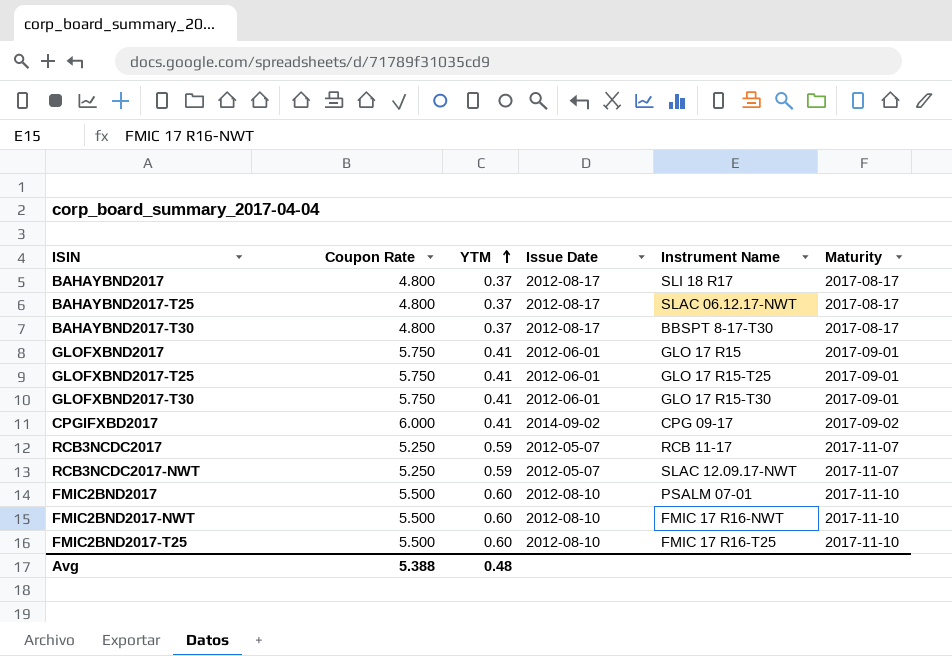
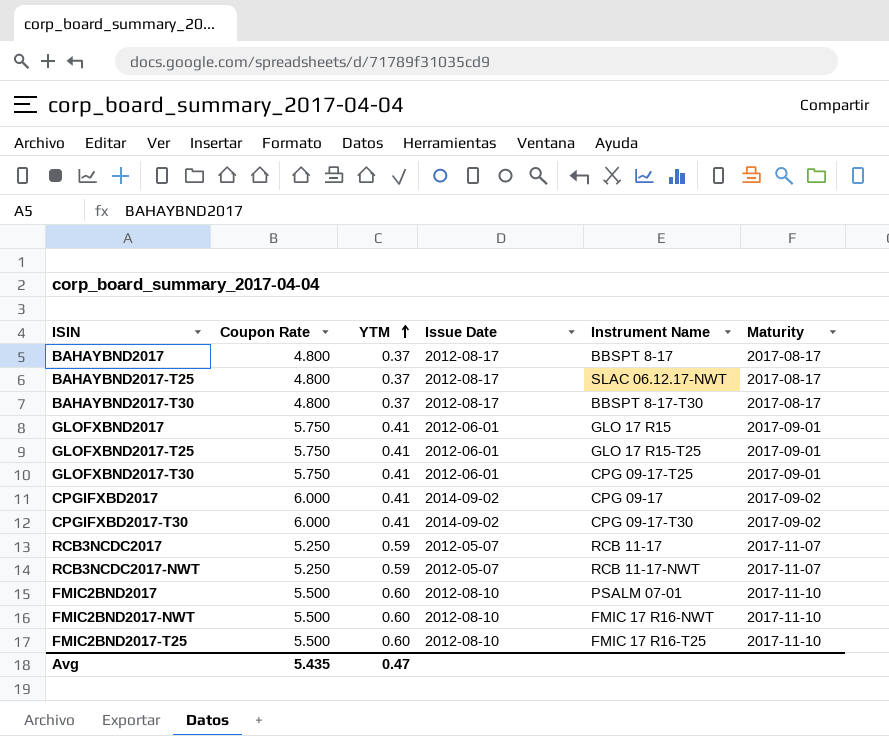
BAHAYBND2017 | Instrument Name: SLI 18 R17 -> BBSPT 8-17
GLOFXBND2017-T30 | Instrument Name: GLO 17 R15-T30 -> CPG 09-17-T25
row CPGIFXBD2017-T30: none -> 6.000 | 0.41 | 2014-09-02 | CPG 09-17-T30 | 2017-09-02
RCB3NCDC2017-NWT | Instrument Name: SLAC 12.09.17-NWT -> RCB 11-17-NWT
Avg | Coupon Rate: 5.388 -> 5.435
Avg | YTM: 0.48 -> 0.47

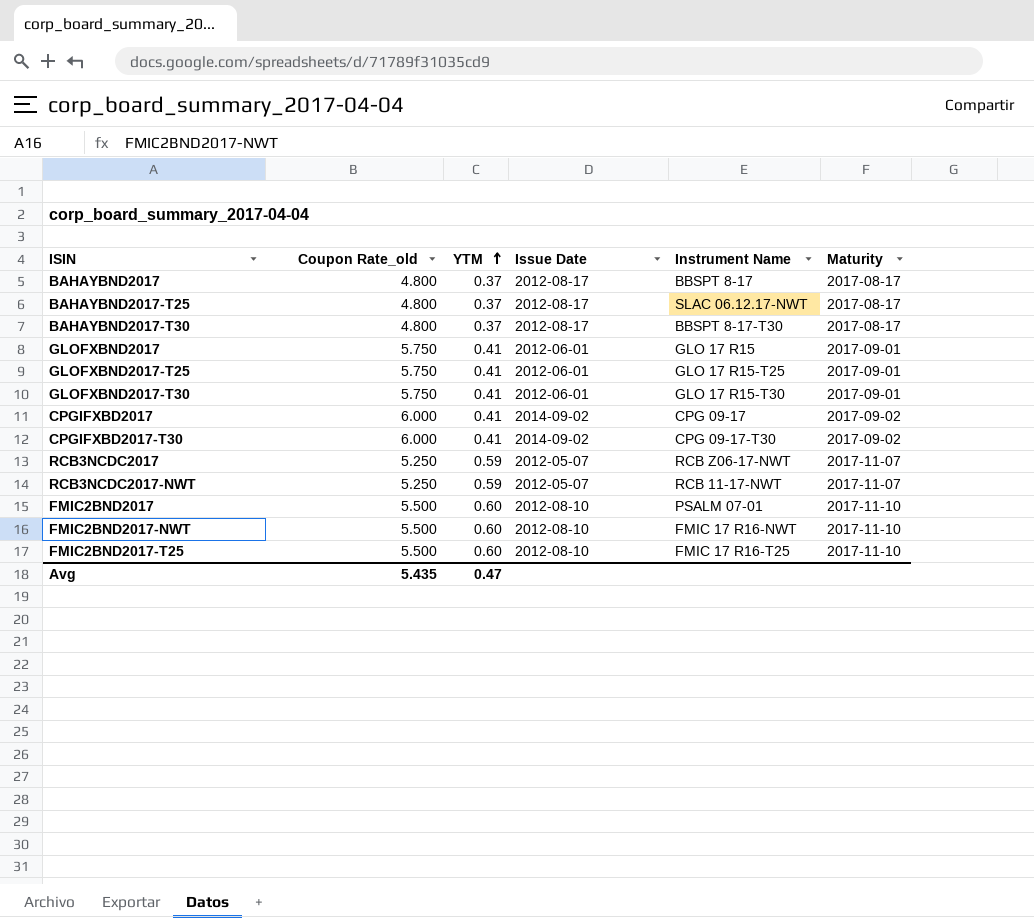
column name: Coupon Rate -> Coupon Rate_old
GLOFXBND2017-T30 | Instrument Name: CPG 09-17-T25 -> GLO 17 R15-T30
RCB3NCDC2017 | Instrument Name: RCB 11-17 -> RCB Z06-17-NWT

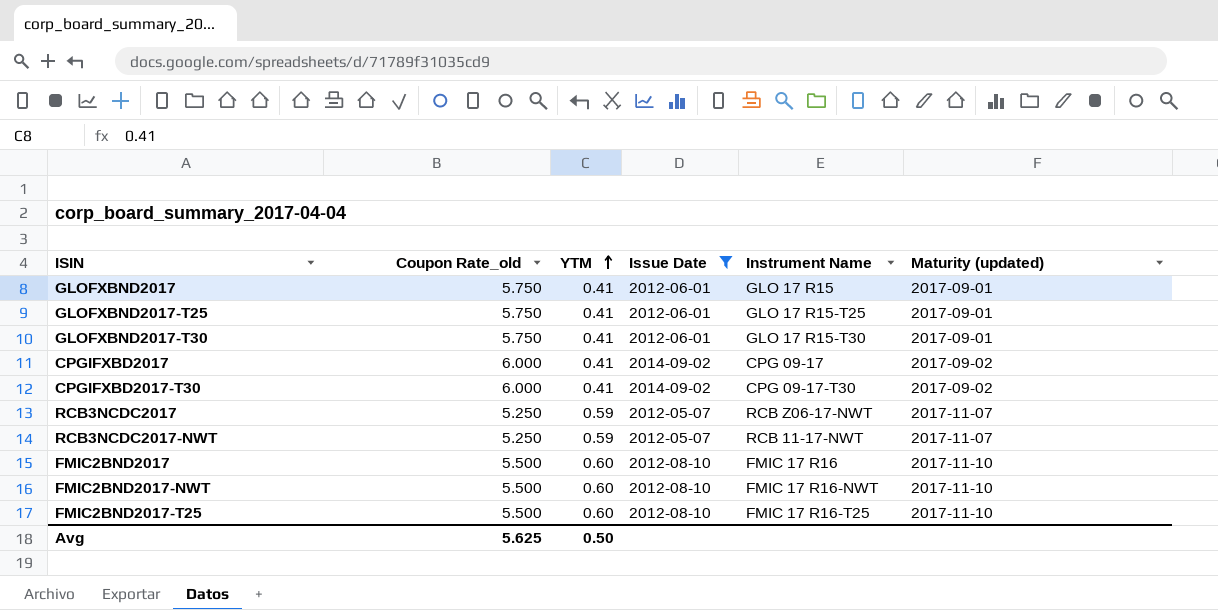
filter: none -> Issue Date != 2012-08-17
column name: Maturity -> Maturity (updated)
FMIC2BND2017 | Instrument Name: PSALM 07-01 -> FMIC 17 R16
Avg | Coupon Rate_old: 5.435 -> 5.625
Avg | YTM: 0.47 -> 0.50

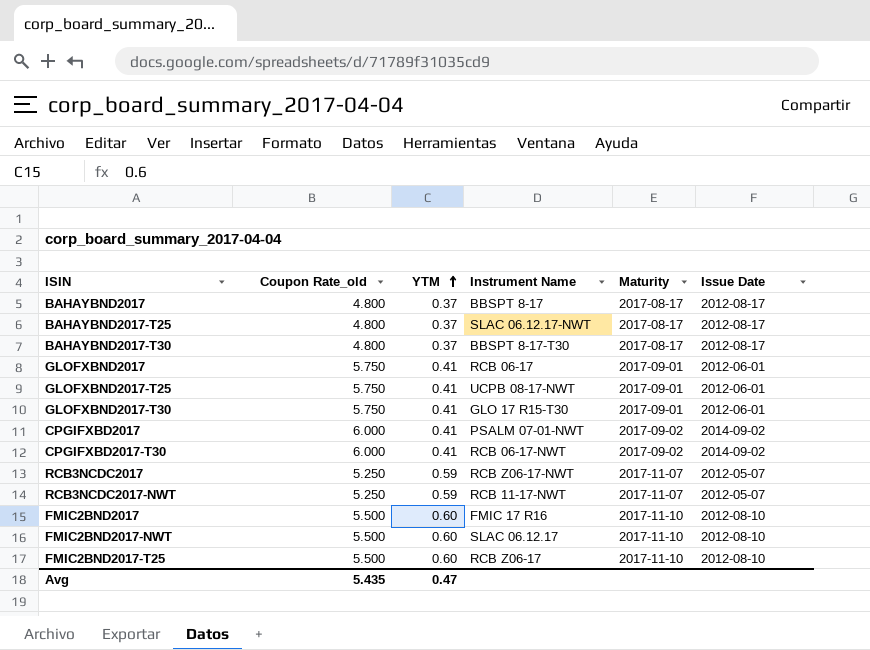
filter: Issue Date != 2012-08-17 -> none
column name: Maturity (updated) -> Maturity
column Issue Date | position: 4 -> 6
GLOFXBND2017 | Instrument Name: GLO 17 R15 -> RCB 06-17
GLOFXBND2017-T25 | Instrument Name: GLO 17 R15-T25 -> UCPB 08-17-NWT
CPGIFXBD2017 | Instrument Name: CPG 09-17 -> PSALM 07-01-NWT
CPGIFXBD2017-T30 | Instrument Name: CPG 09-17-T30 -> RCB 06-17-NWT
FMIC2BND2017-NWT | Instrument Name: FMIC 17 R16-NWT -> SLAC 06.12.17
FMIC2BND2017-T25 | Instrument Name: FMIC 17 R16-T25 -> RCB Z06-17
Avg | Coupon Rate_old: 5.625 -> 5.435
Avg | YTM: 0.50 -> 0.47

